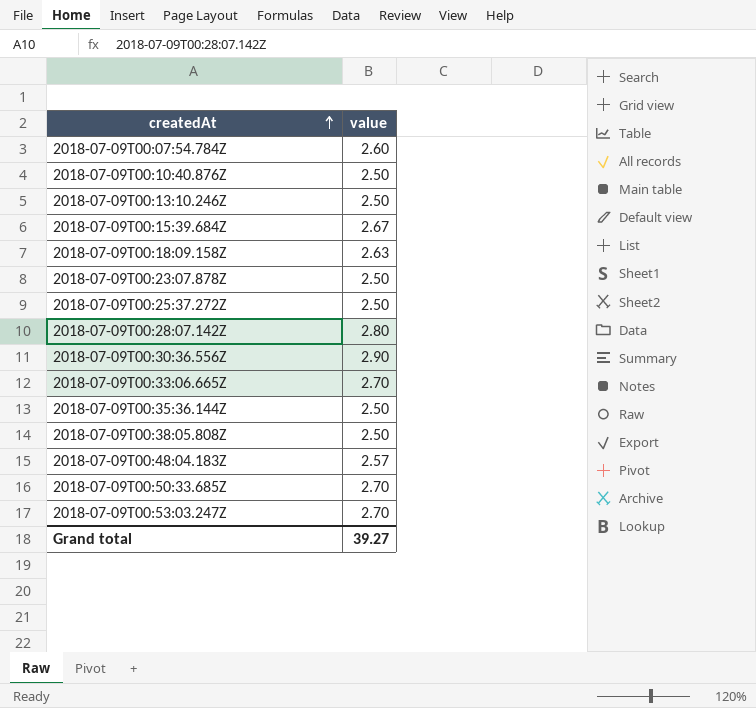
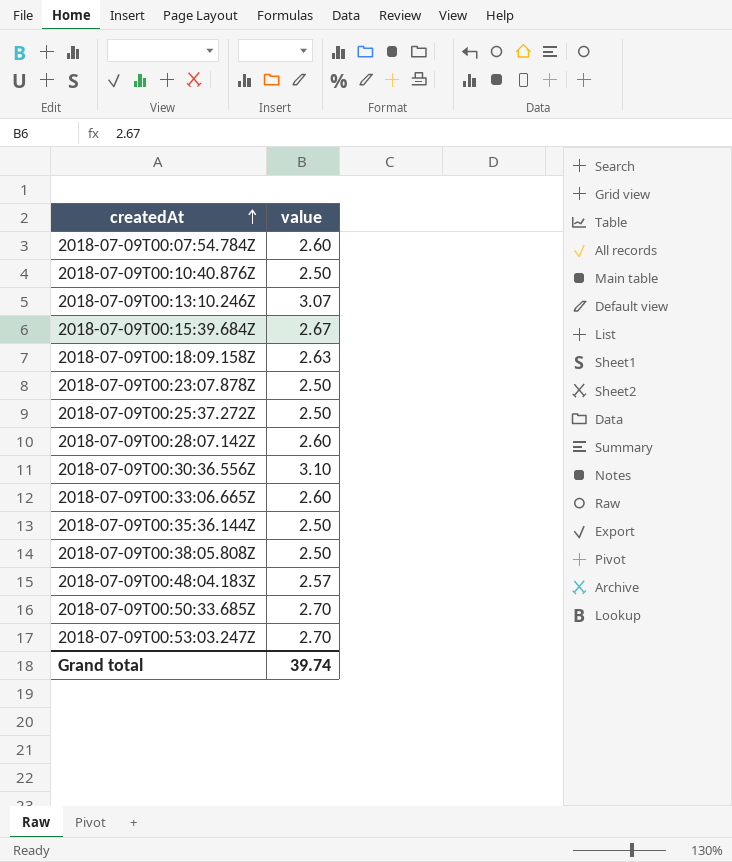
2018-07-09T00:13:10.246Z | value: 2.50 -> 3.07
2018-07-09T00:28:07.142Z | value: 2.80 -> 2.60
2018-07-09T00:30:36.556Z | value: 2.90 -> 3.10
2018-07-09T00:33:06.665Z | value: 2.70 -> 2.60
Grand total | value: 39.27 -> 39.74

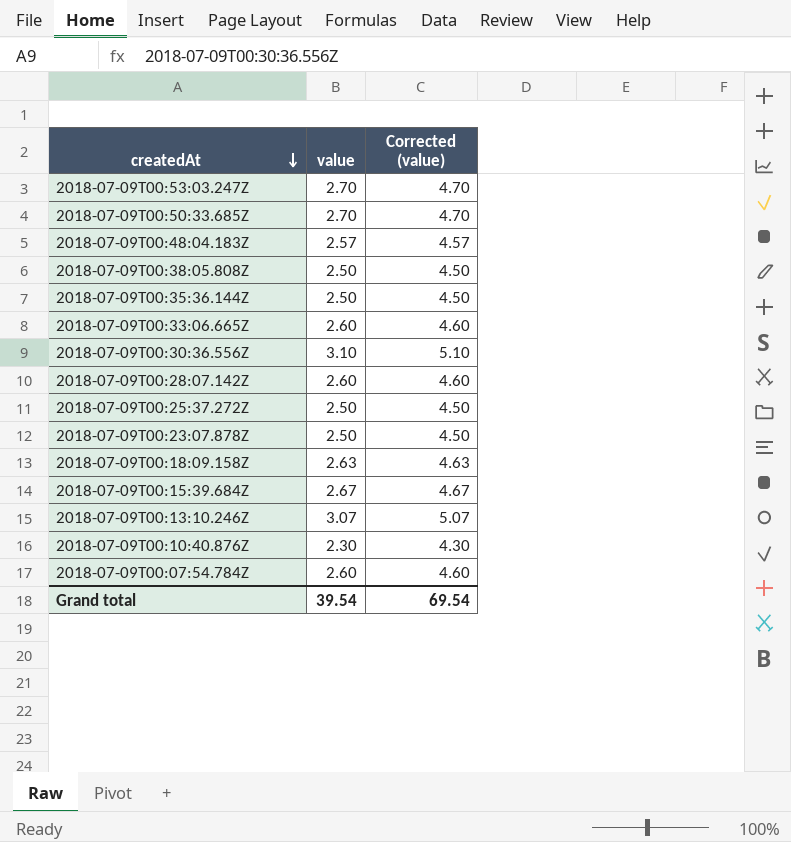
row order: createdAt ascending -> createdAt descending
column Corrected (value) | formula: none -> [value] + 2
2018-07-09T00:10:40.876Z | value: 2.50 -> 2.30
Grand total | value: 39.74 -> 39.54

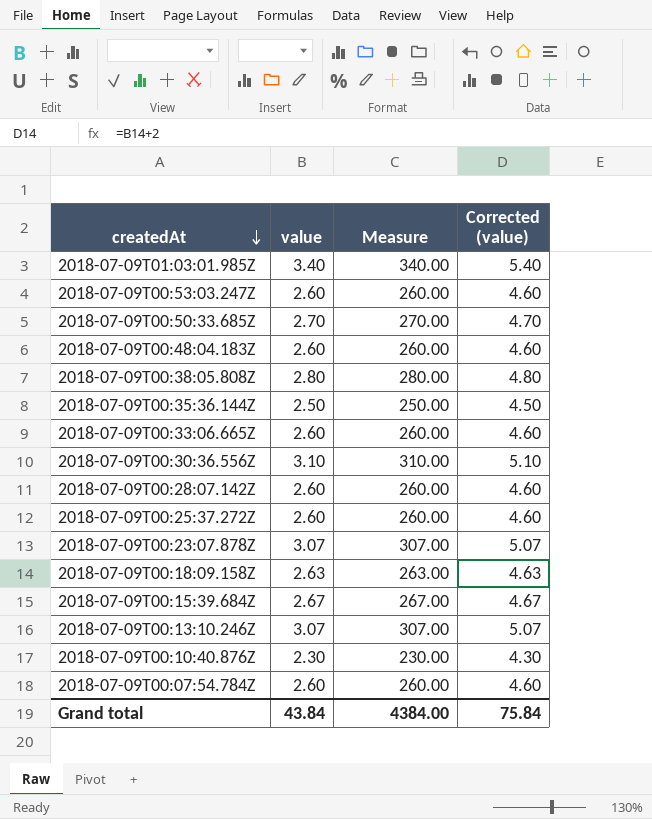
column Measure | formula: none -> [value] * 100
row 2018-07-09T01:03:01.985Z: none -> 3.40 | 340.00 | 5.40
2018-07-09T00:53:03.247Z | value: 2.70 -> 2.60
2018-07-09T00:53:03.247Z | Corrected (value): 4.70 -> 4.60
2018-07-09T00:48:04.183Z | value: 2.57 -> 2.60
2018-07-09T00:48:04.183Z | Corrected (value): 4.57 -> 4.60
2018-07-09T00:38:05.808Z | value: 2.50 -> 2.80
2018-07-09T00:38:05.808Z | Corrected (value): 4.50 -> 4.80
2018-07-09T00:25:37.272Z | value: 2.50 -> 2.60
2018-07-09T00:25:37.272Z | Corrected (value): 4.50 -> 4.60
2018-07-09T00:23:07.878Z | value: 2.50 -> 3.07
2018-07-09T00:23:07.878Z | Corrected (value): 4.50 -> 5.07
Grand total | value: 39.54 -> 43.84
Grand total | Corrected (value): 69.54 -> 75.84

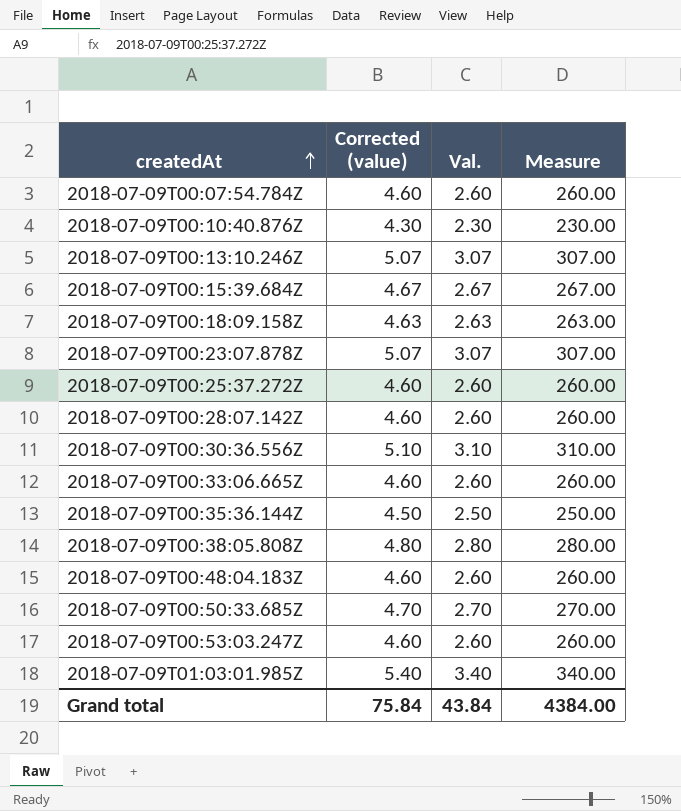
row order: createdAt descending -> createdAt ascending
column Corrected (value) | position: 4 -> 2
column name: value -> Val.

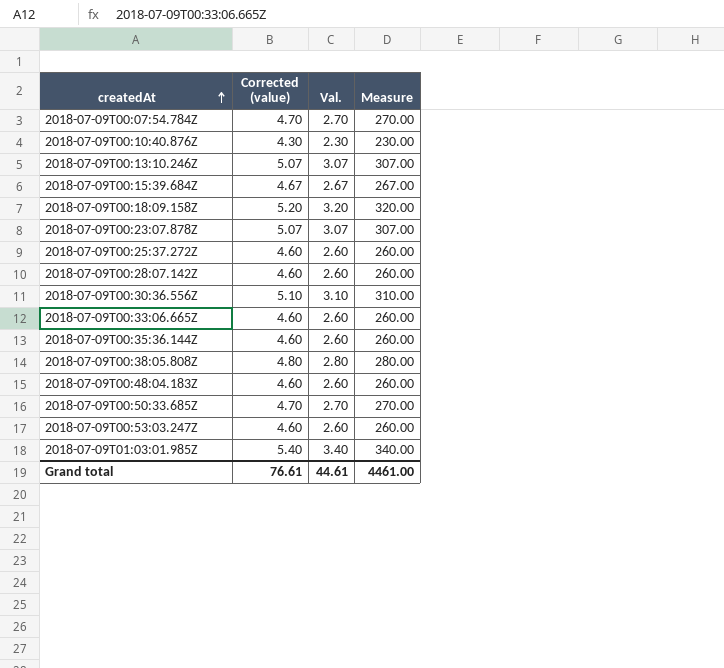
2018-07-09T00:07:54.784Z | Corrected (value): 4.60 -> 4.70
2018-07-09T00:07:54.784Z | Val.: 2.60 -> 2.70
2018-07-09T00:07:54.784Z | Measure: 260.00 -> 270.00
2018-07-09T00:18:09.158Z | Corrected (value): 4.63 -> 5.20
2018-07-09T00:18:09.158Z | Val.: 2.63 -> 3.20
2018-07-09T00:18:09.158Z | Measure: 263.00 -> 320.00
2018-07-09T00:35:36.144Z | Corrected (value): 4.50 -> 4.60
2018-07-09T00:35:36.144Z | Val.: 2.50 -> 2.60
2018-07-09T00:35:36.144Z | Measure: 250.00 -> 260.00
Grand total | Corrected (value): 75.84 -> 76.61
Grand total | Val.: 43.84 -> 44.61
Grand total | Measure: 4384.00 -> 4461.00

